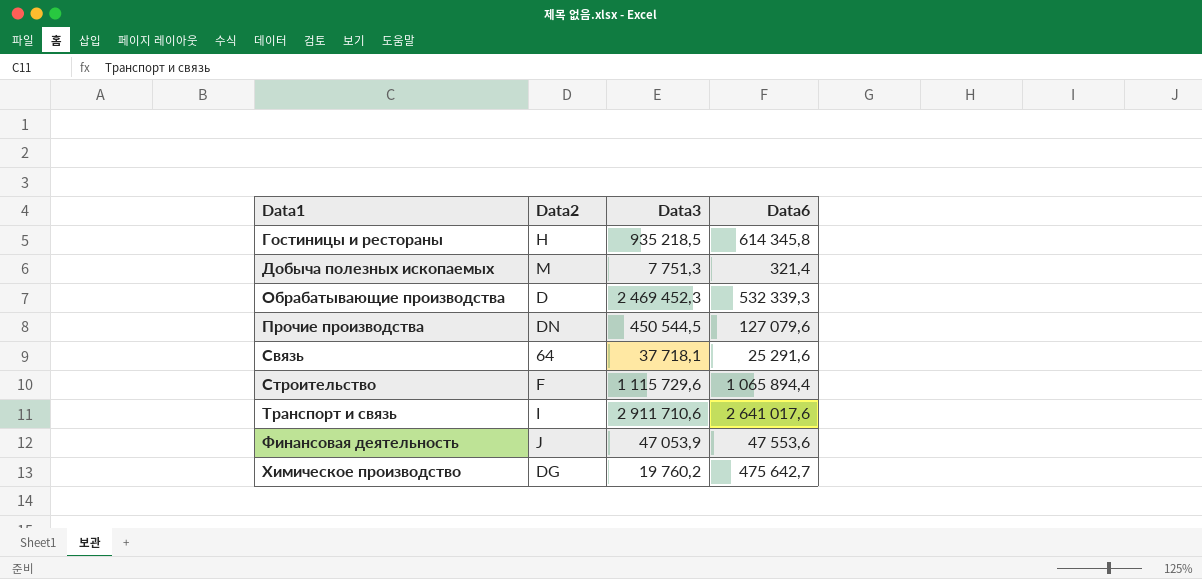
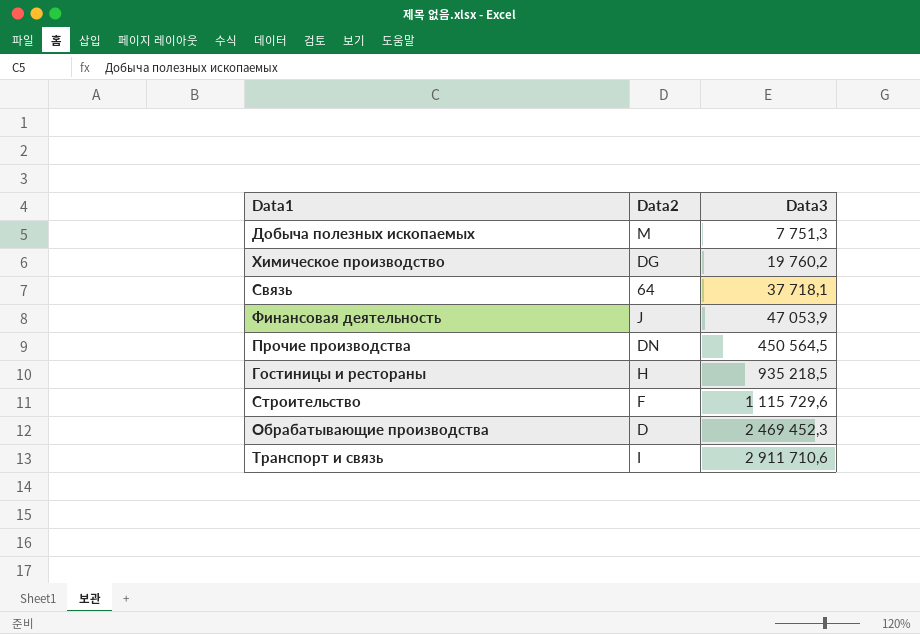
row order: Data1 ascending -> Data3 ascending
column Data6 | position: 4 -> none
Прочие производства | Data3: 450 544,5 -> 450 564,5

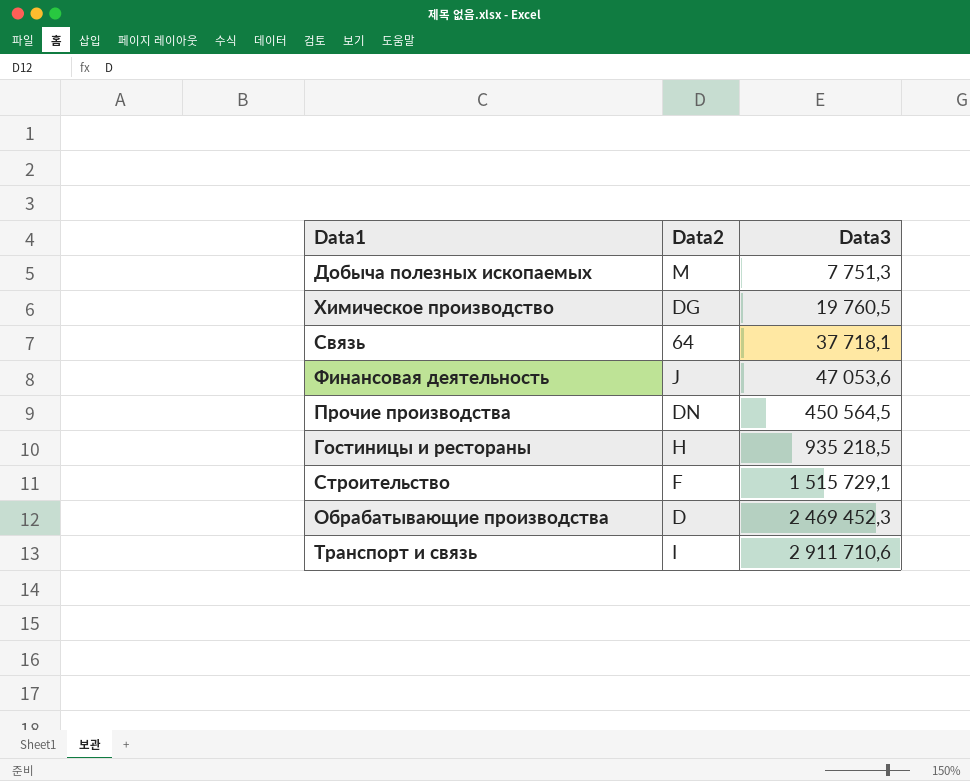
Химическое производство | Data3: 19 760,2 -> 19 760,5
Финансовая деятельность | Data3: 47 053,9 -> 47 053,6
Строительство | Data3: 1 115 729,6 -> 1 515 729,1

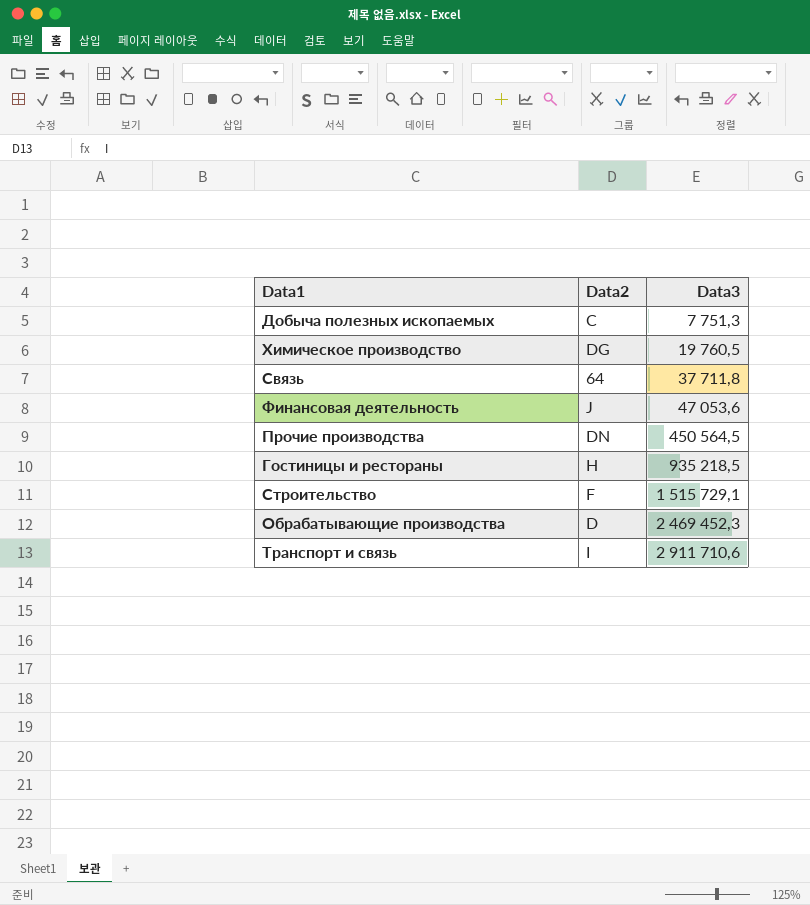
Добыча полезных ископаемых | Data2: M -> C
Связь | Data3: 37 718,1 -> 37 711,8

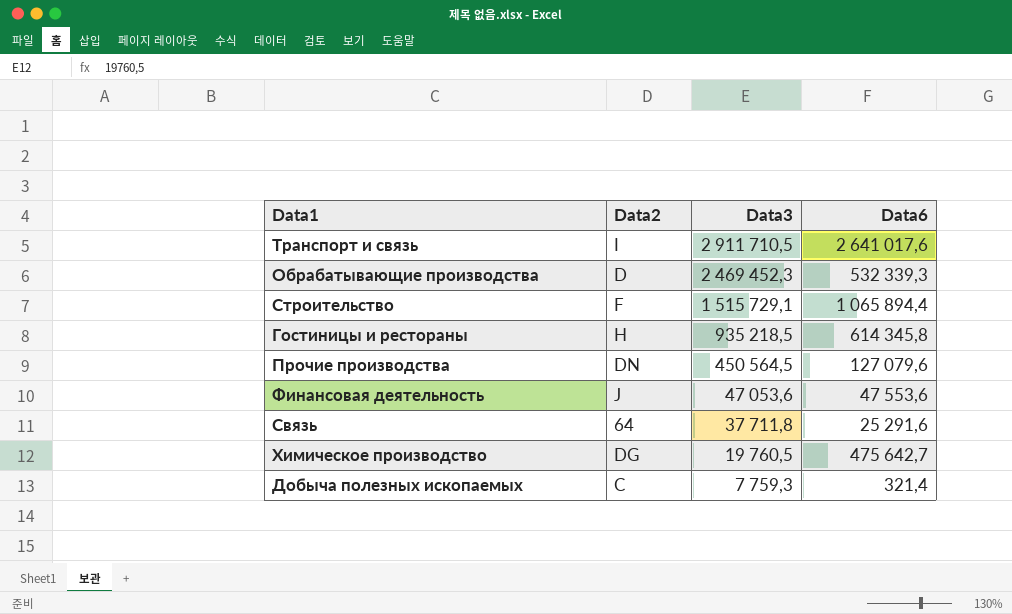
row order: Data3 ascending -> Data3 descending
column Data6 | position: none -> 4
Транспорт и связь | Data3: 2 911 710,6 -> 2 911 710,5
Добыча полезных ископаемых | Data3: 7 751,3 -> 7 759,3

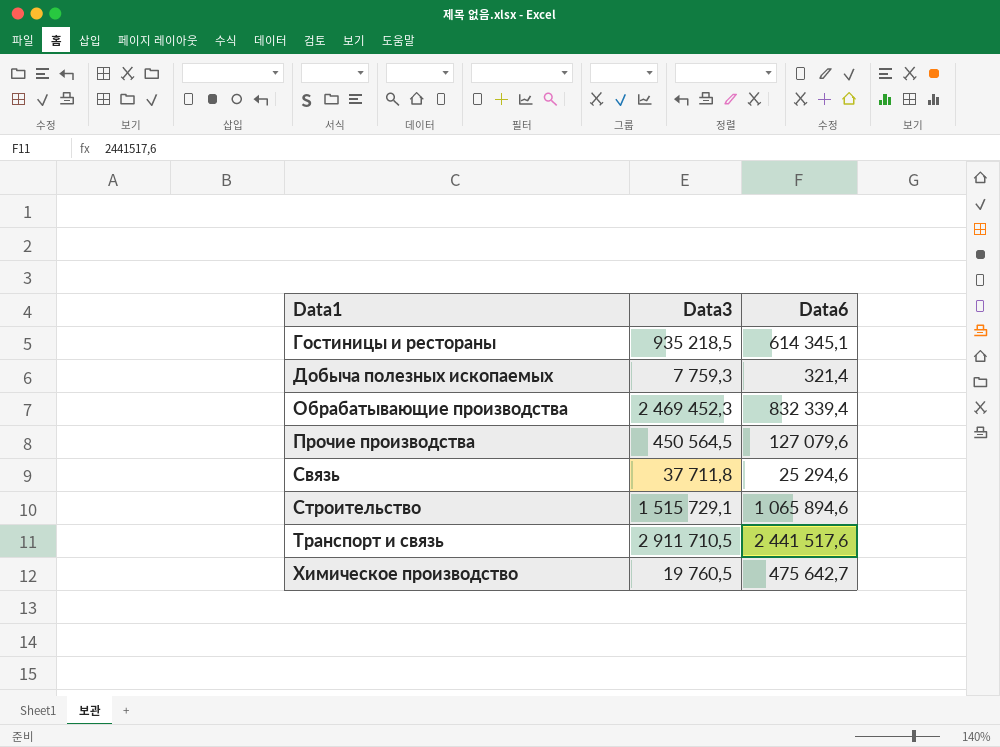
row order: Data3 descending -> Data1 ascending
column Data2 | position: 2 -> none
row Финансовая деятельность: J | 47 053,6 | 47 553,6 -> none
Гостиницы и рестораны | Data6: 614 345,8 -> 614 345,1
Обрабатывающие производства | Data6: 532 339,3 -> 832 339,4
Связь | Data6: 25 291,6 -> 25 294,6
Строительство | Data6: 1 065 894,4 -> 1 065 894,6
Транспорт и связь | Data6: 2 641 017,6 -> 2 441 517,6

